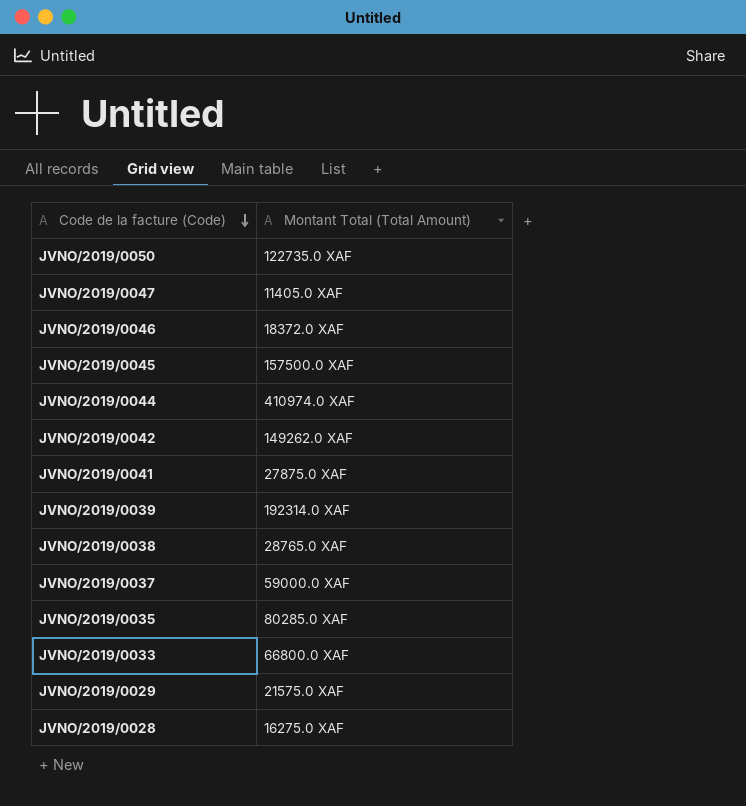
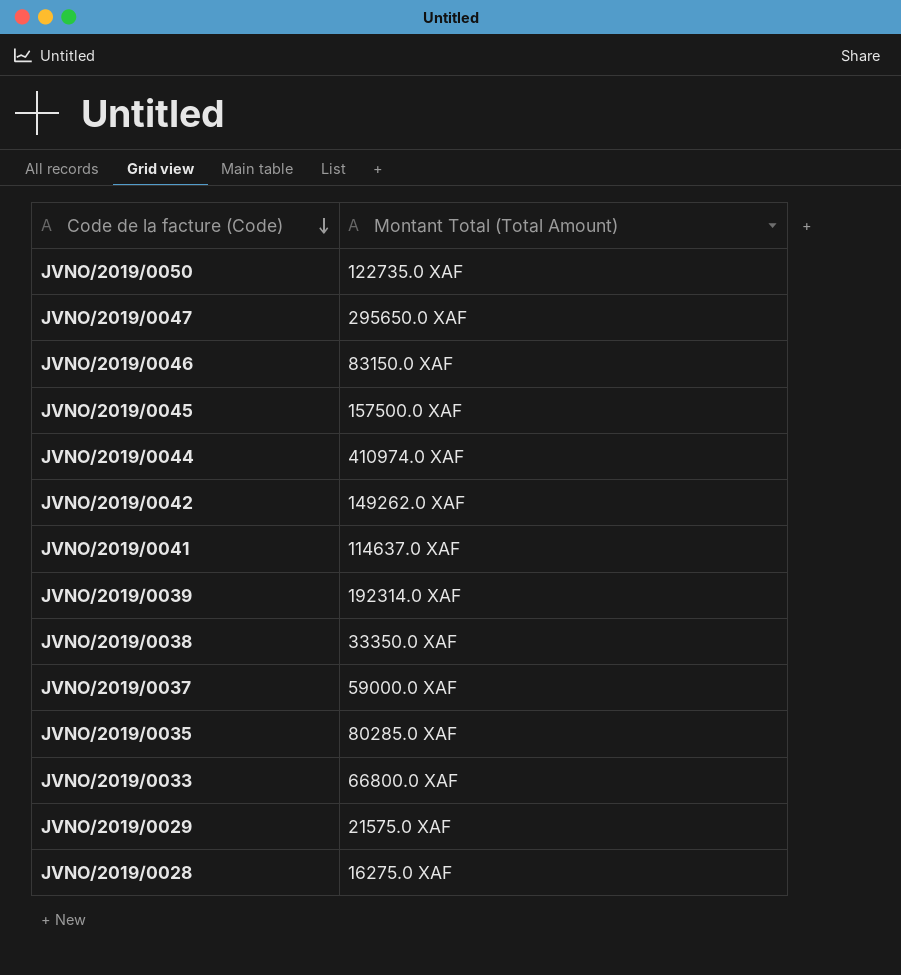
JVNO/2019/0047 | Montant Total (Total Amount): 11405.0 XAF -> 295650.0 XAF
JVNO/2019/0046 | Montant Total (Total Amount): 18372.0 XAF -> 83150.0 XAF
JVNO/2019/0041 | Montant Total (Total Amount): 27875.0 XAF -> 114637.0 XAF
JVNO/2019/0038 | Montant Total (Total Amount): 28765.0 XAF -> 33350.0 XAF

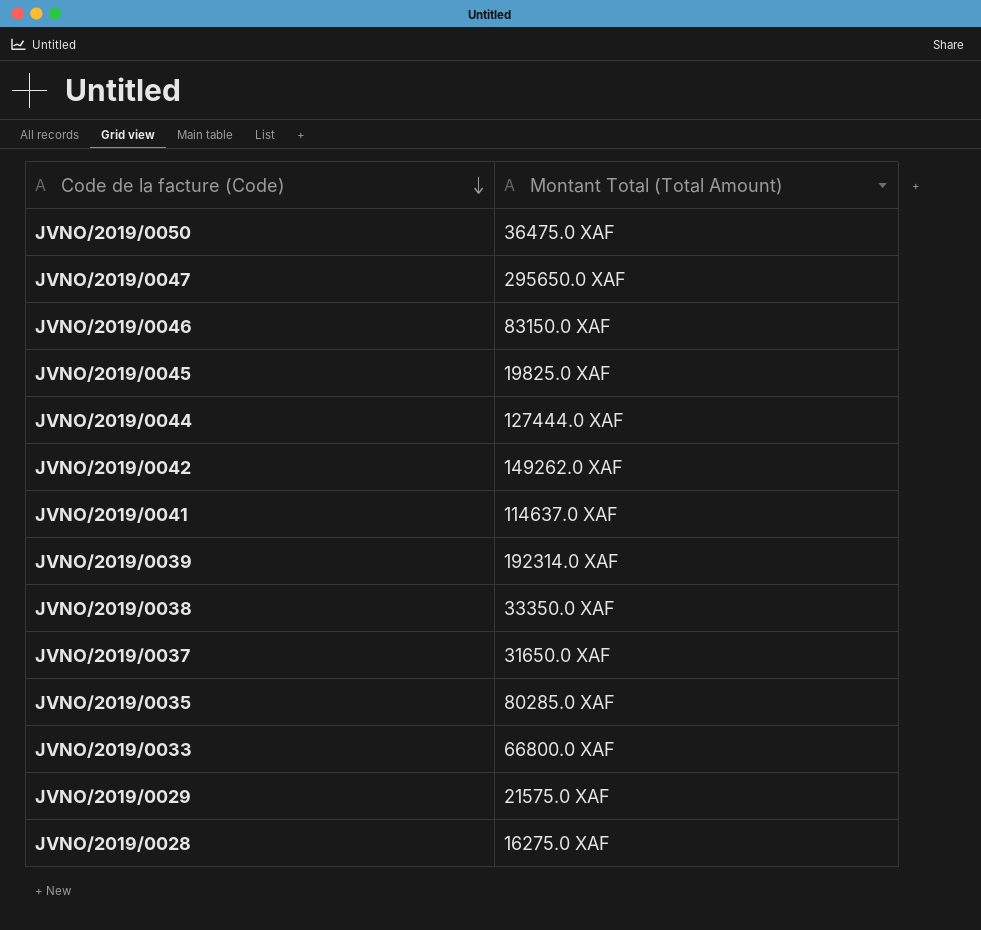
JVNO/2019/0050 | Montant Total (Total Amount): 122735.0 XAF -> 36475.0 XAF
JVNO/2019/0045 | Montant Total (Total Amount): 157500.0 XAF -> 19825.0 XAF
JVNO/2019/0044 | Montant Total (Total Amount): 410974.0 XAF -> 127444.0 XAF
JVNO/2019/0037 | Montant Total (Total Amount): 59000.0 XAF -> 31650.0 XAF

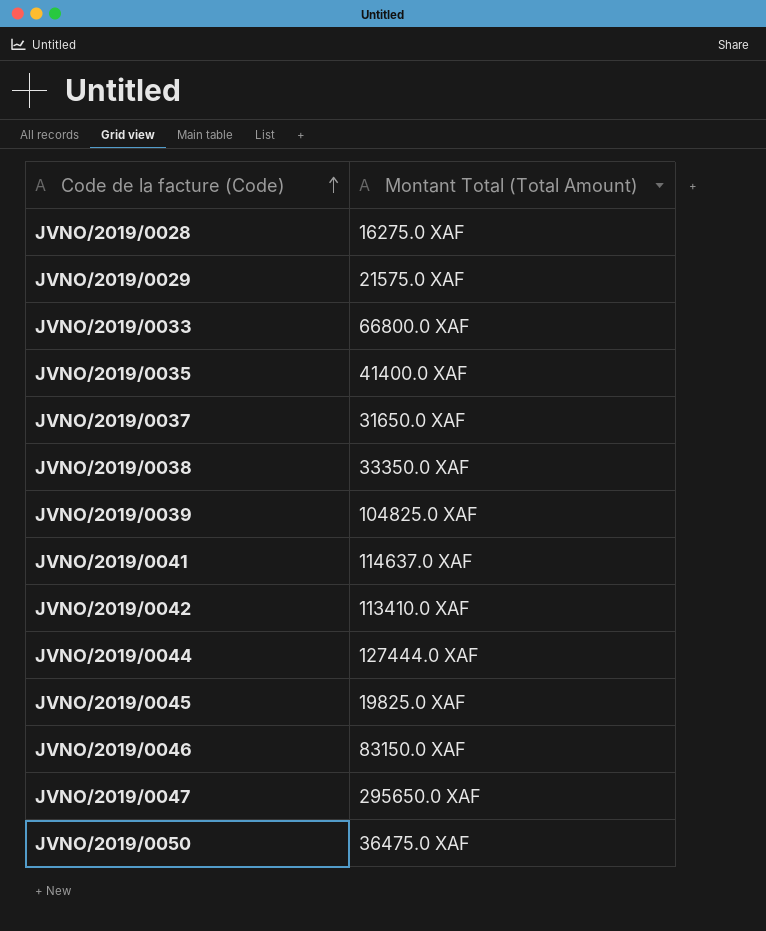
row order: Code de la facture (Code) descending -> Code de la facture (Code) ascending
JVNO/2019/0035 | Montant Total (Total Amount): 80285.0 XAF -> 41400.0 XAF
JVNO/2019/0039 | Montant Total (Total Amount): 192314.0 XAF -> 104825.0 XAF
JVNO/2019/0042 | Montant Total (Total Amount): 149262.0 XAF -> 113410.0 XAF

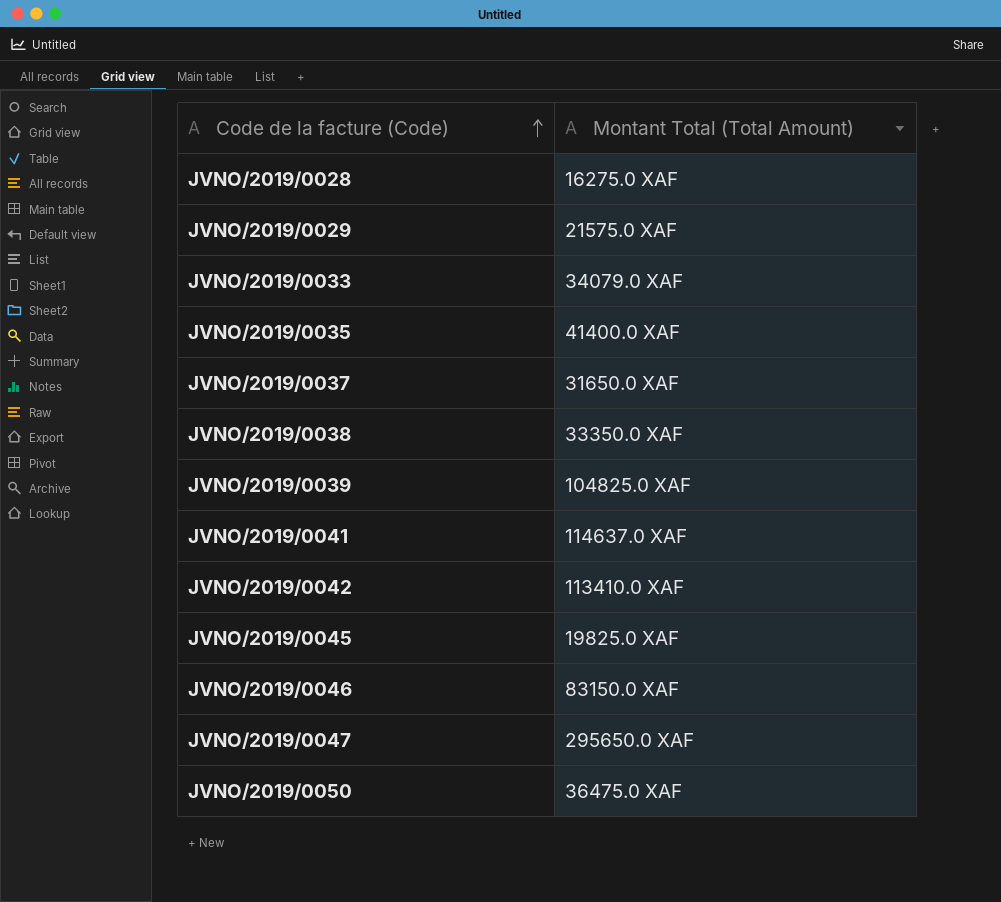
row JVNO/2019/0044: 127444.0 XAF -> none
JVNO/2019/0033 | Montant Total (Total Amount): 66800.0 XAF -> 34079.0 XAF

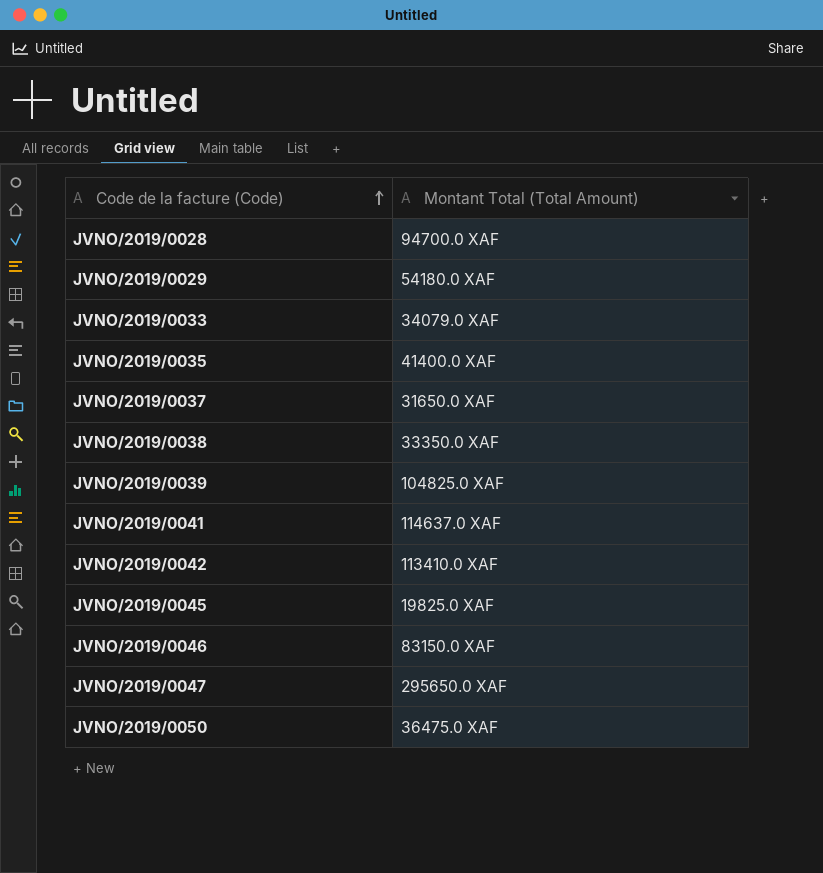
JVNO/2019/0028 | Montant Total (Total Amount): 16275.0 XAF -> 94700.0 XAF
JVNO/2019/0029 | Montant Total (Total Amount): 21575.0 XAF -> 54180.0 XAF

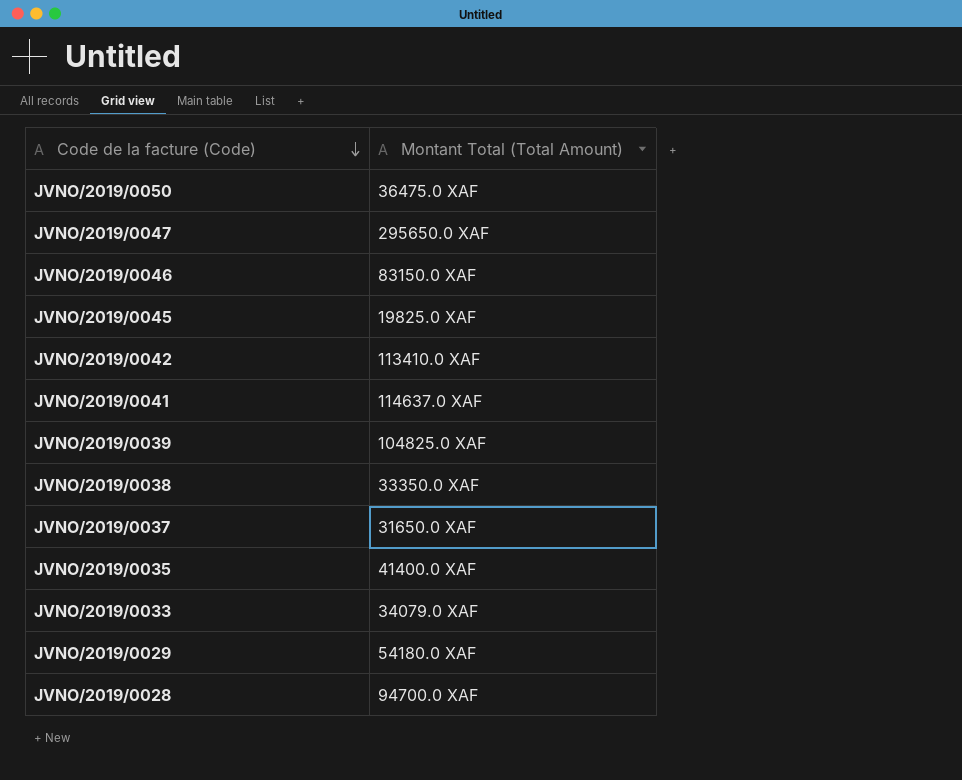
row order: Code de la facture (Code) ascending -> Code de la facture (Code) descending

